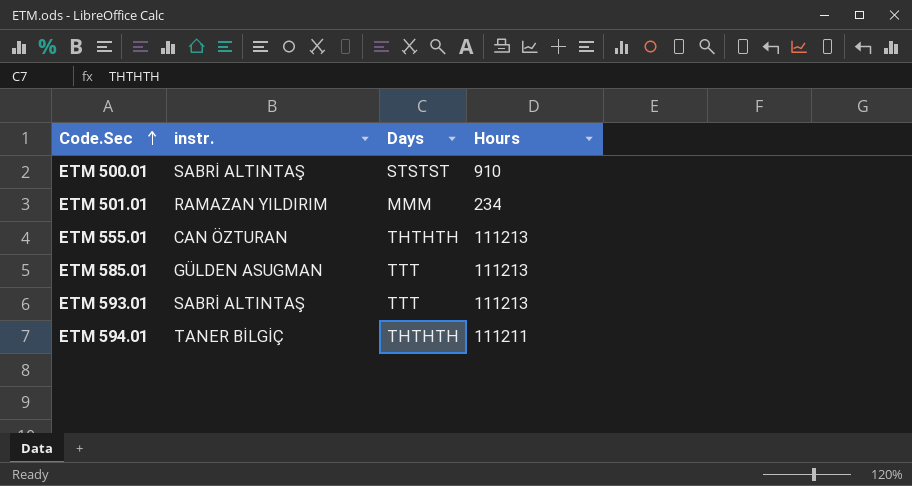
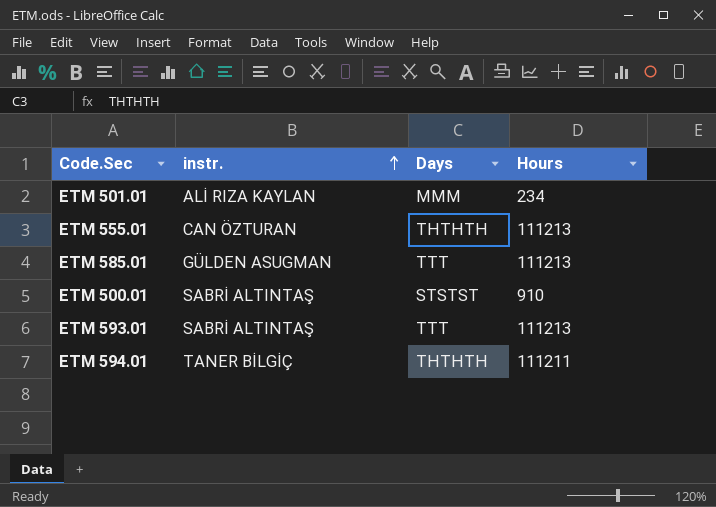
row order: Code.Sec ascending -> instr. ascending
ETM 501.01 | instr.: RAMAZAN YILDIRIM -> ALİ RIZA KAYLAN

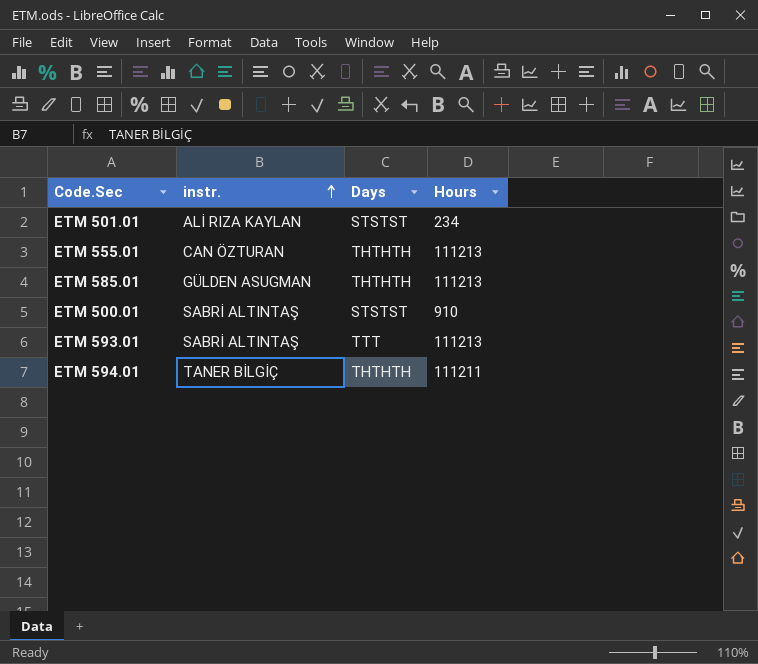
ETM 501.01 | Days: MMM -> STSTST
ETM 585.01 | Days: TTT -> THTHTH

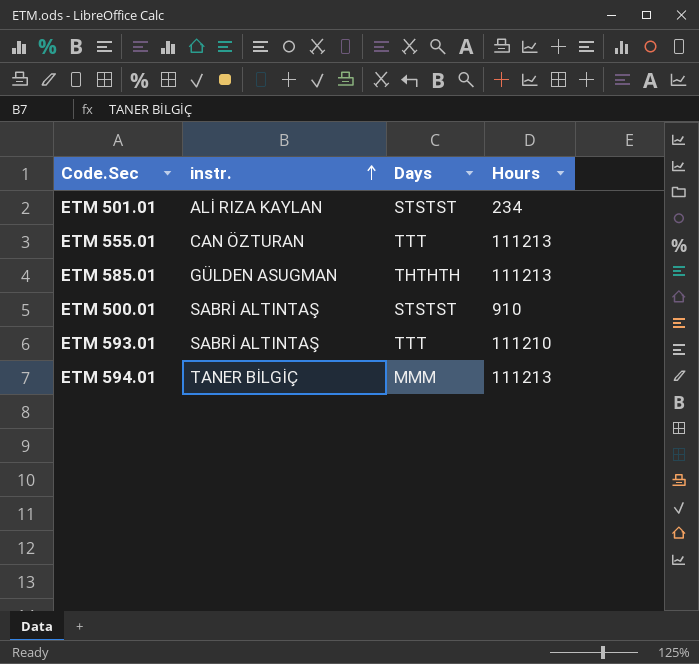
ETM 555.01 | Days: THTHTH -> TTT
ETM 593.01 | Hours: 111213 -> 111210
ETM 594.01 | Days: THTHTH -> MMM
ETM 594.01 | Hours: 111211 -> 111213

